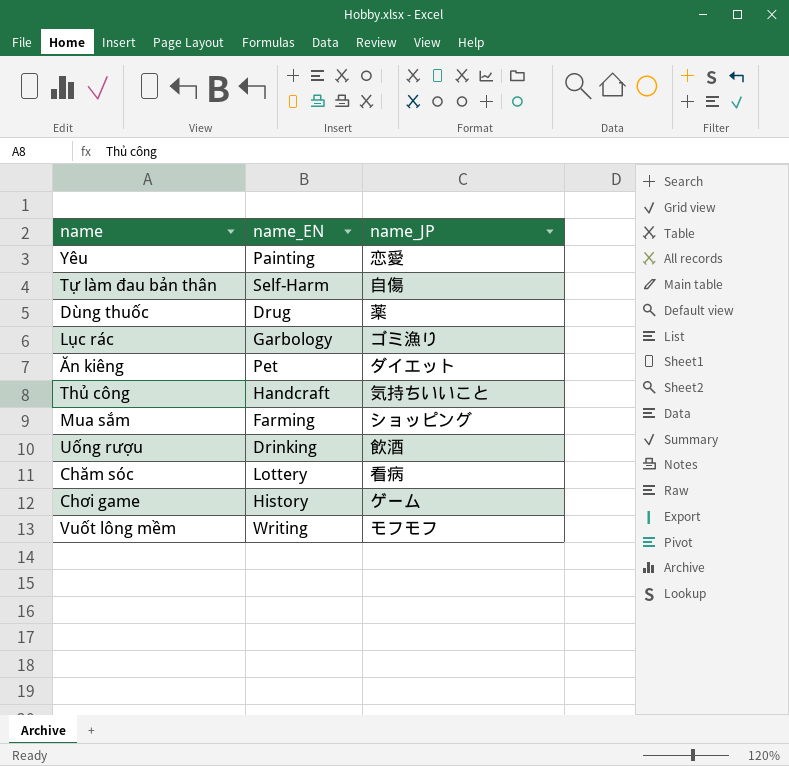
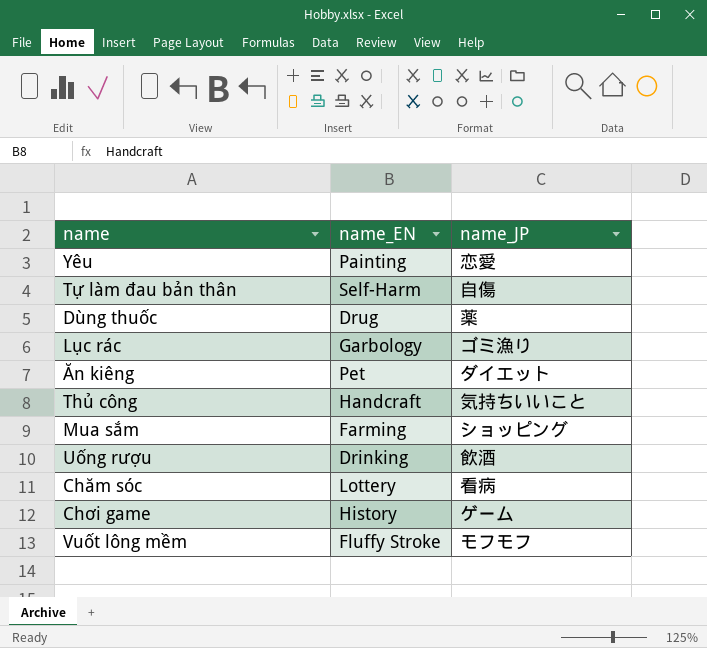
Vuốt lông mềm | name_EN: Writing -> Fluffy Stroke

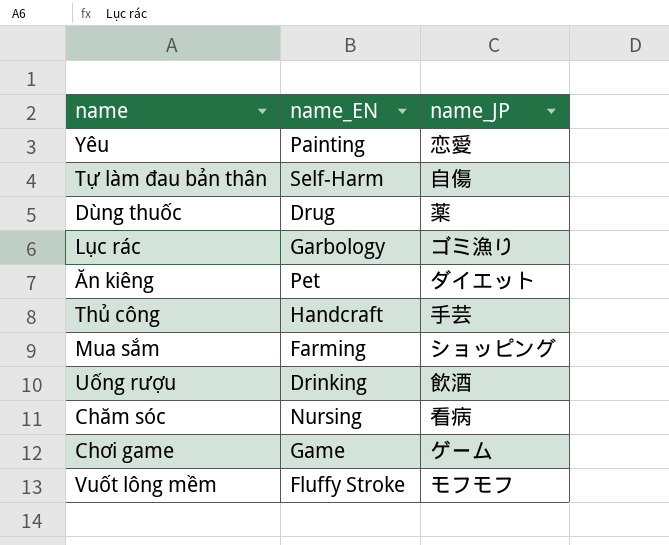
Thủ công | name_JP: 気持ちいいこと -> 手芸
Chăm sóc | name_EN: Lottery -> Nursing
Chơi game | name_EN: History -> Game

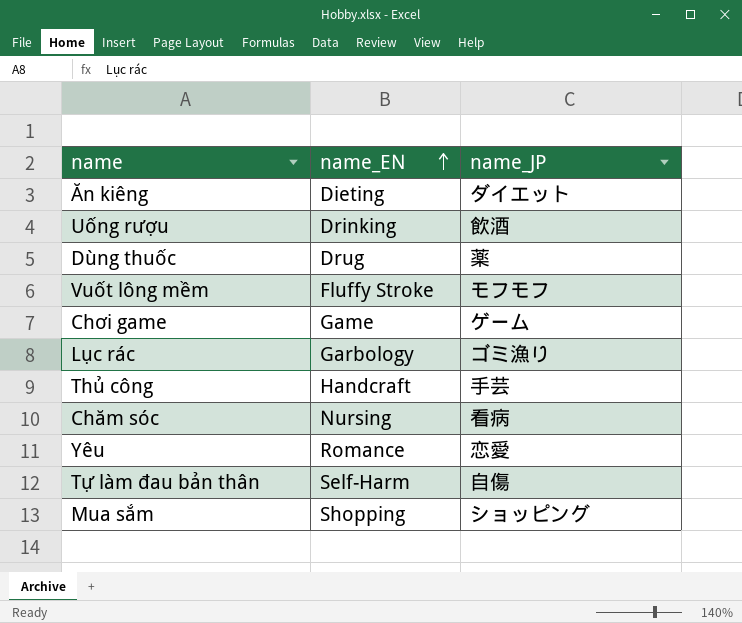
row order: none -> name_EN ascending
Ăn kiêng | name_EN: Pet -> Dieting
Yêu | name_EN: Painting -> Romance
Mua sắm | name_EN: Farming -> Shopping

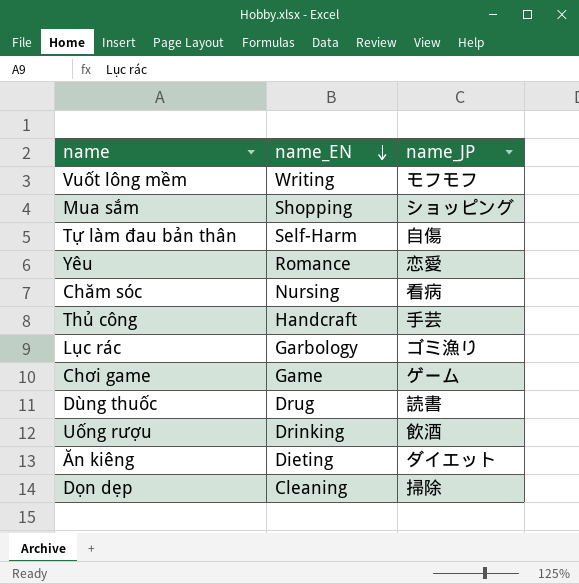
row order: name_EN ascending -> name_EN descending
Vuốt lông mềm | name_EN: Fluffy Stroke -> Writing
Dùng thuốc | name_JP: 薬 -> 読書
row Dọn dẹp: none -> Cleaning | 掃除

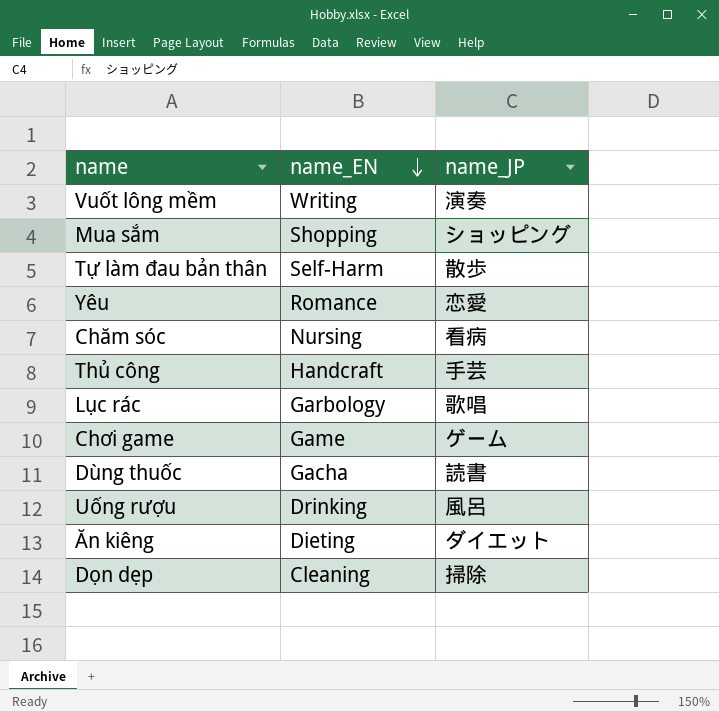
Vuốt lông mềm | name_JP: モフモフ -> 演奏
Tự làm đau bản thân | name_JP: 自傷 -> 散歩
Lục rác | name_JP: ゴミ漁り -> 歌唱
Dùng thuốc | name_EN: Drug -> Gacha
Uống rượu | name_JP: 飲酒 -> 風呂

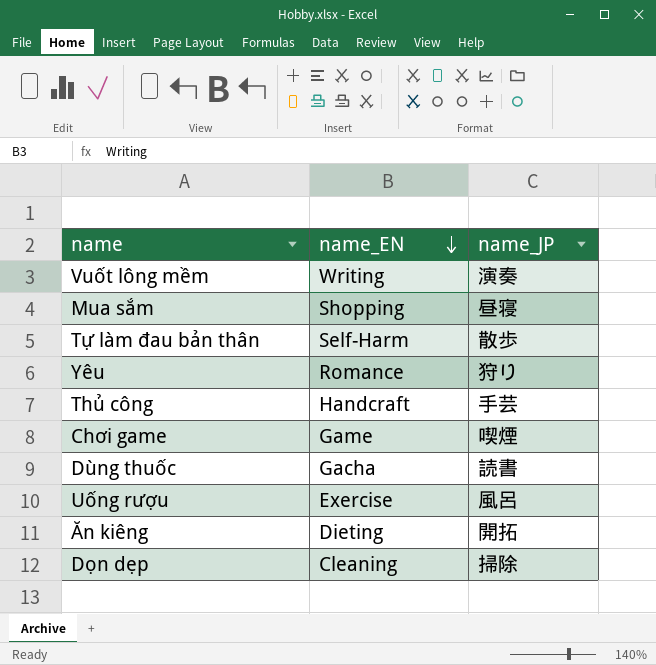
row Chăm sóc: Nursing | 看病 -> none
row Lục rác: Garbology | 歌唱 -> none
Mua sắm | name_JP: ショッピング -> 昼寝
Yêu | name_JP: 恋愛 -> 狩り
Chơi game | name_JP: ゲーム -> 喫煙
Uống rượu | name_EN: Drinking -> Exercise
Ăn kiêng | name_JP: ダイエット -> 開拓

